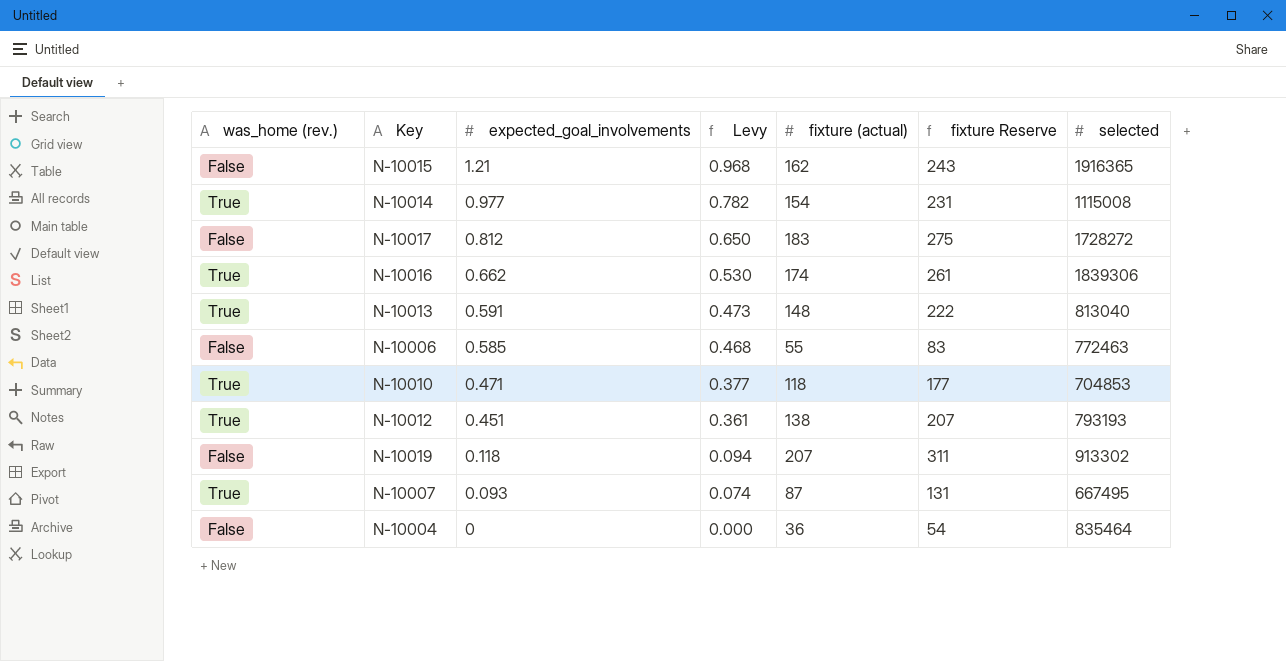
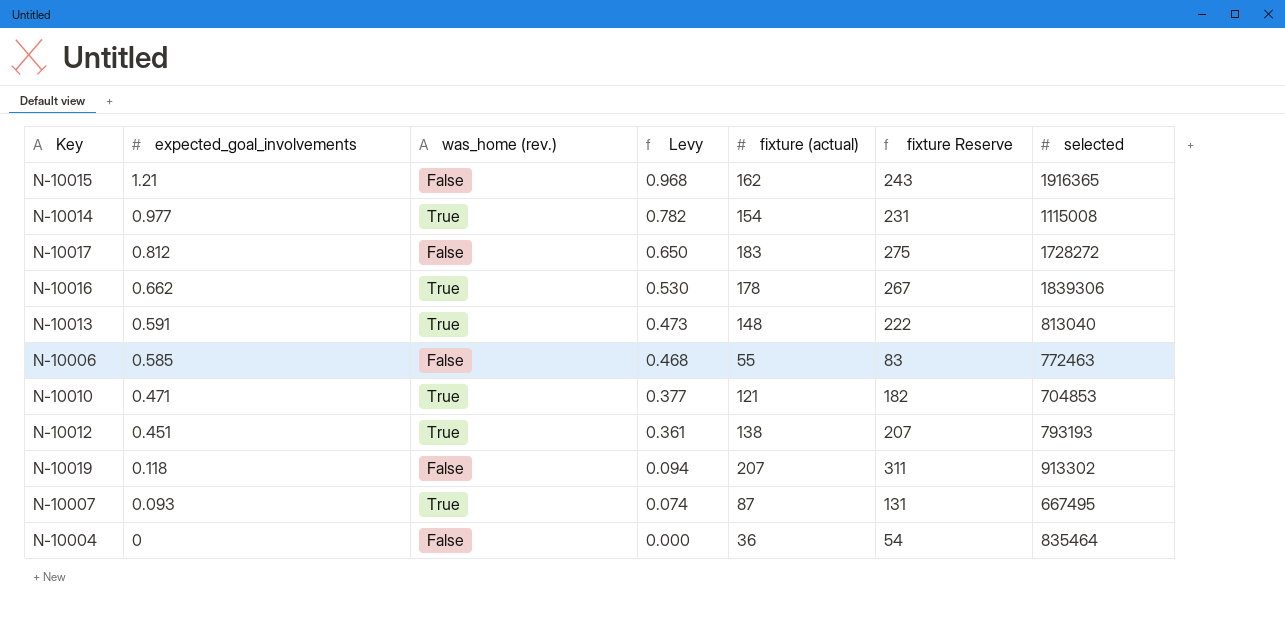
column was_home (rev.) | position: 1 -> 3
N-10016 | fixture (actual): 174 -> 178
N-10016 | fixture Reserve: 261 -> 267
N-10010 | fixture (actual): 118 -> 121
N-10010 | fixture Reserve: 177 -> 182

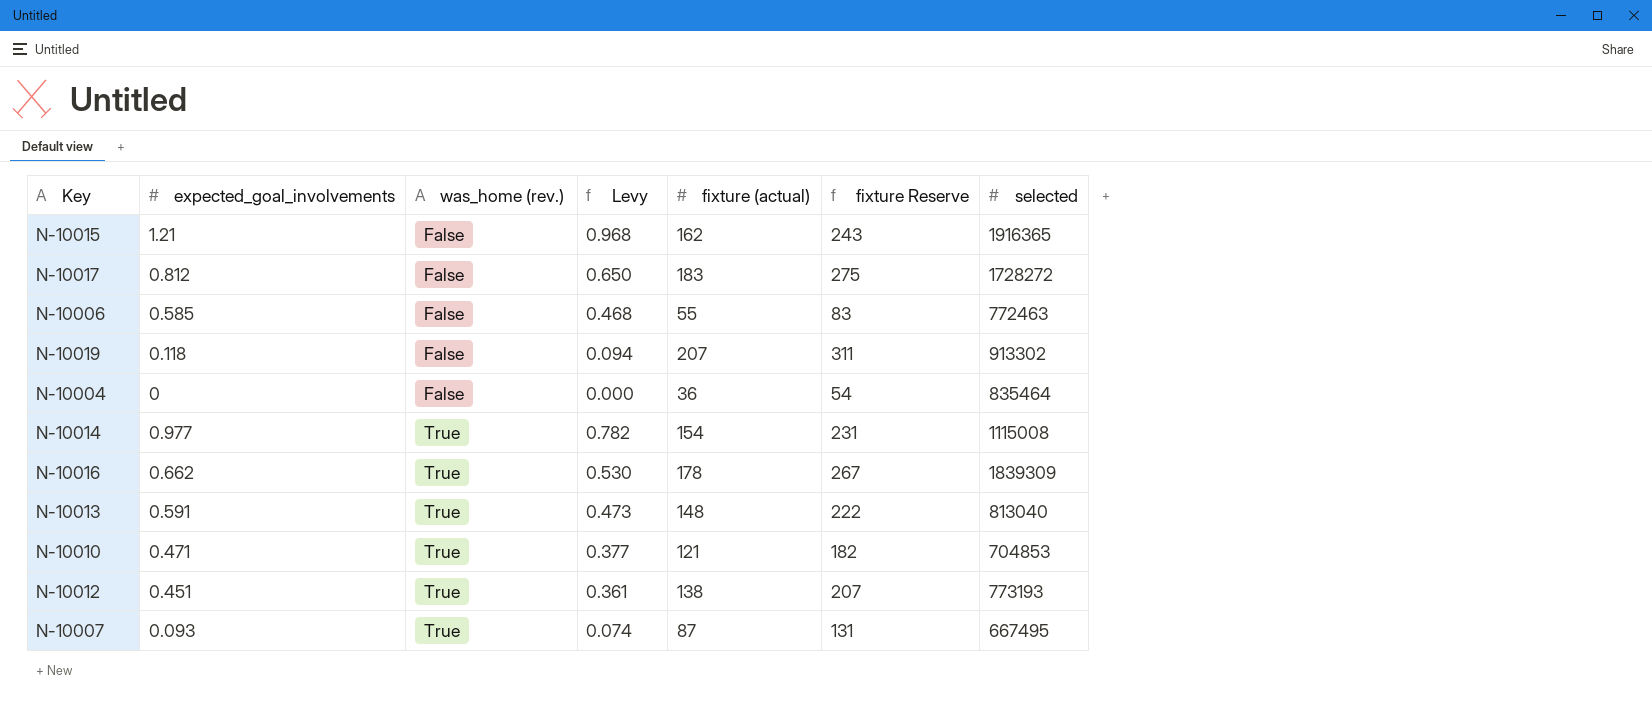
row order: expected_goal_involvements descending -> was_home (rev.) ascending
N-10016 | selected: 1839306 -> 1839309
N-10012 | selected: 793193 -> 773193

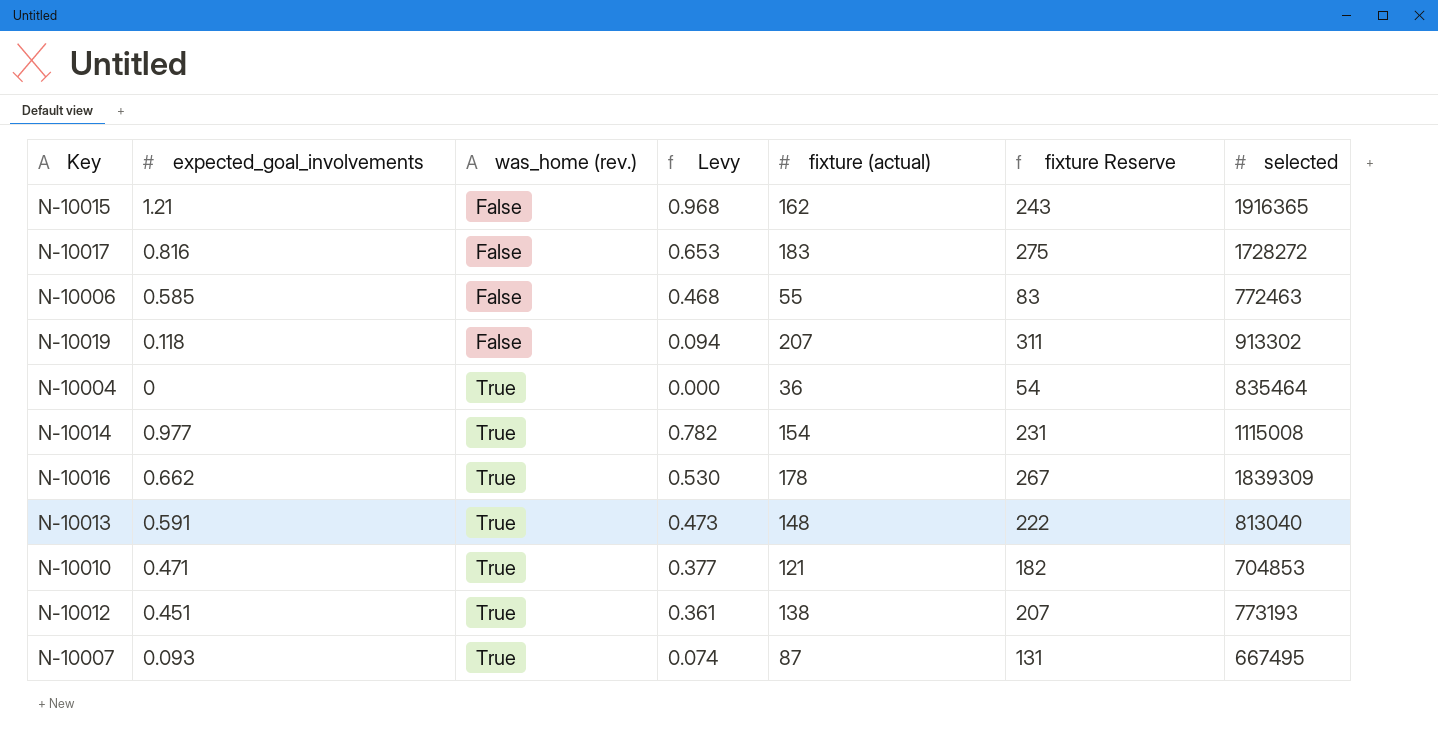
N-10017 | expected_goal_involvements: 0.812 -> 0.816
N-10017 | Levy: 0.650 -> 0.653
N-10004 | was_home (rev.): False -> True

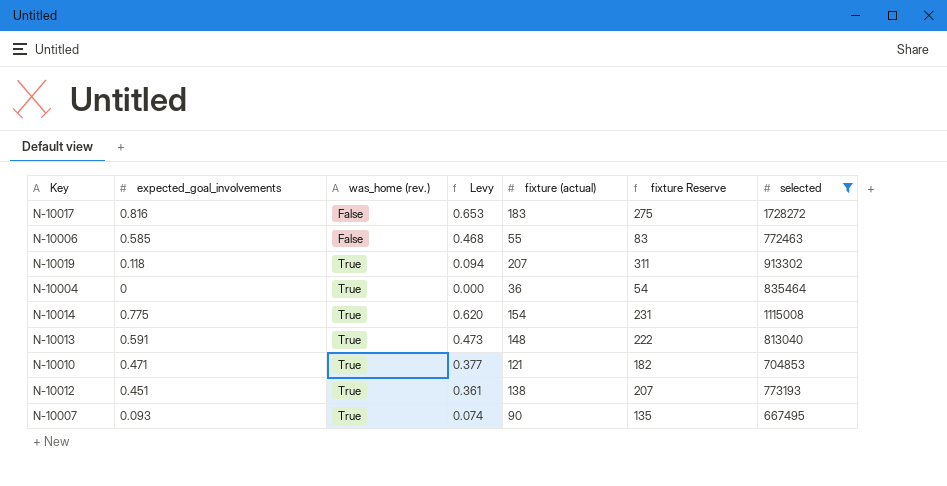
filter: none -> selected <= 1728272
N-10019 | was_home (rev.): False -> True
N-10014 | expected_goal_involvements: 0.977 -> 0.775
N-10014 | Levy: 0.782 -> 0.620
N-10007 | fixture (actual): 87 -> 90
N-10007 | fixture Reserve: 131 -> 135

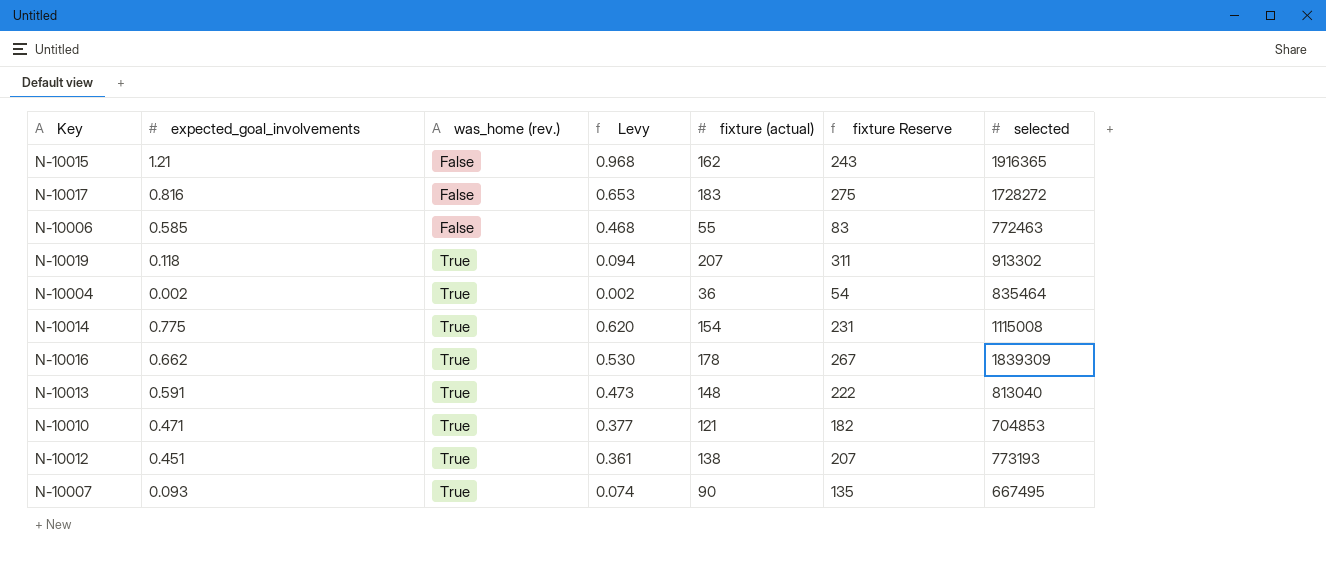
filter: selected <= 1728272 -> none
N-10004 | expected_goal_involvements: 0 -> 0.002
N-10004 | Levy: 0.000 -> 0.002

